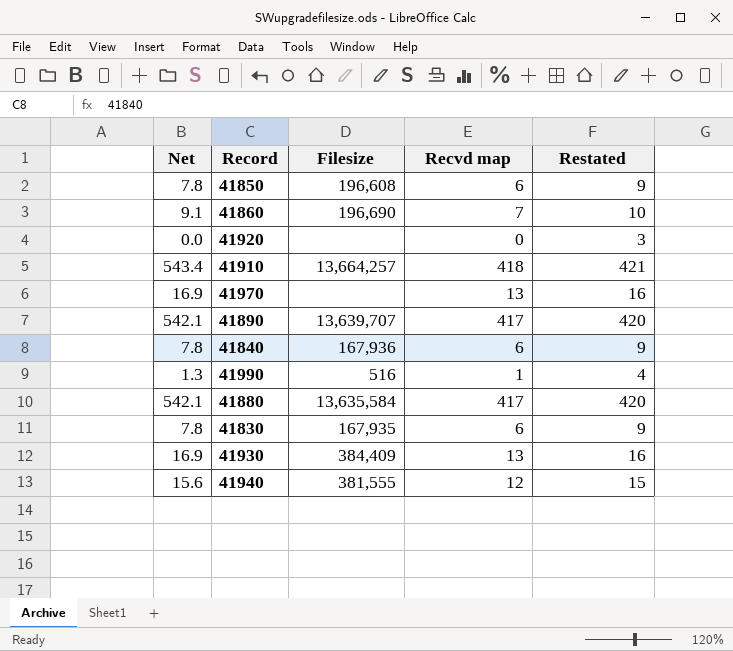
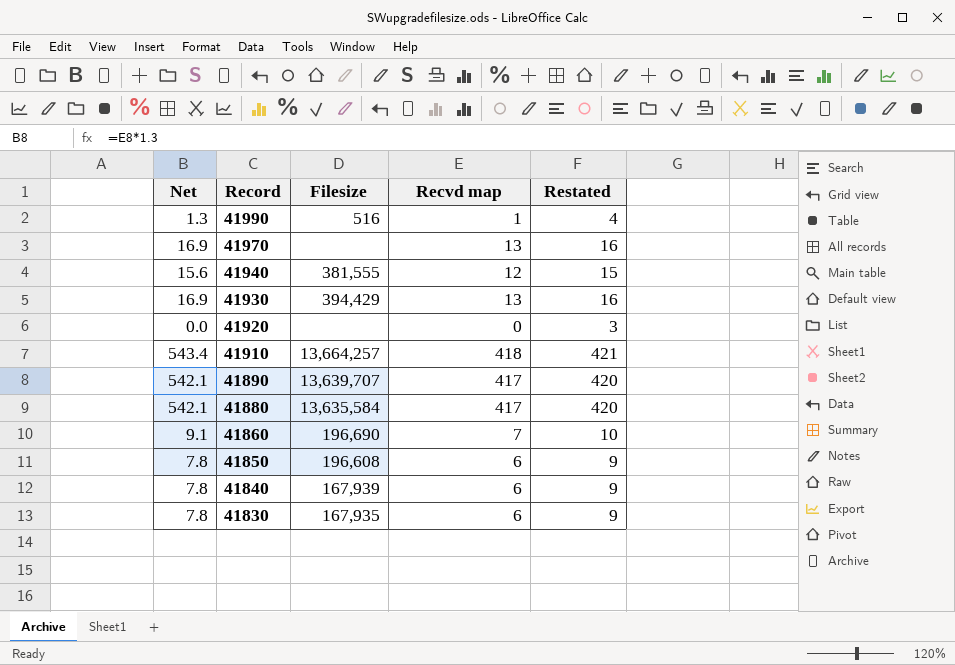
row order: none -> Record descending
41930 | Filesize: 384,409 -> 394,429
41840 | Filesize: 167,936 -> 167,939

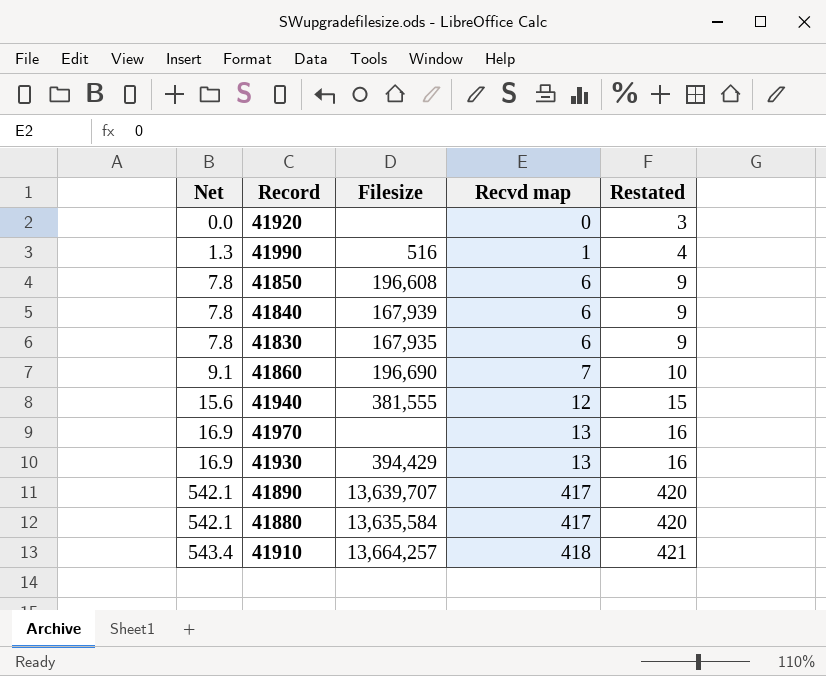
row order: Record descending -> Net ascending

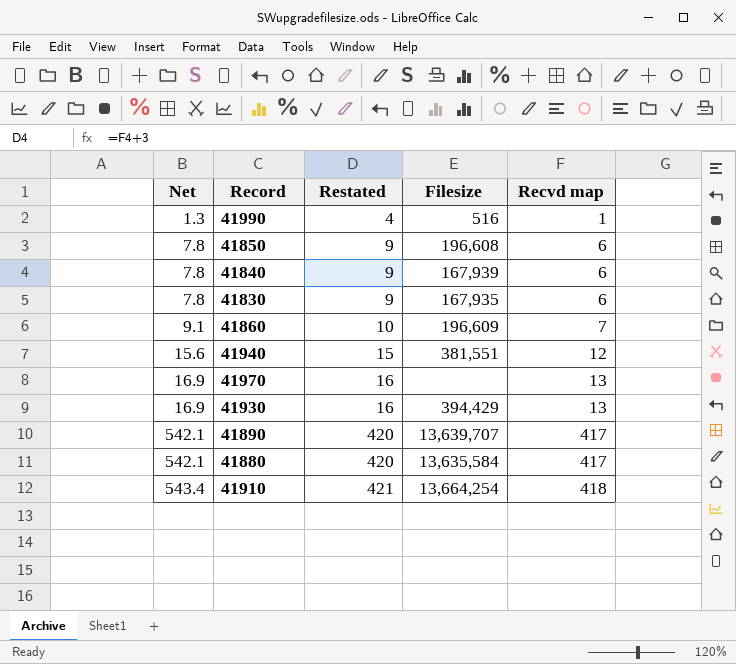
column Restated | position: 5 -> 3
row 41920: 0.0 | none | 0 | 3 -> none
41860 | Filesize: 196,690 -> 196,609
41940 | Filesize: 381,555 -> 381,551
41910 | Filesize: 13,664,257 -> 13,664,254

